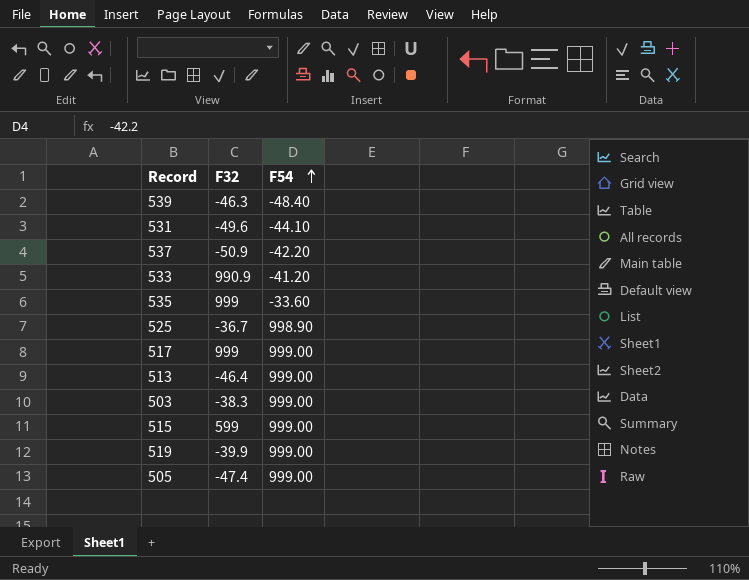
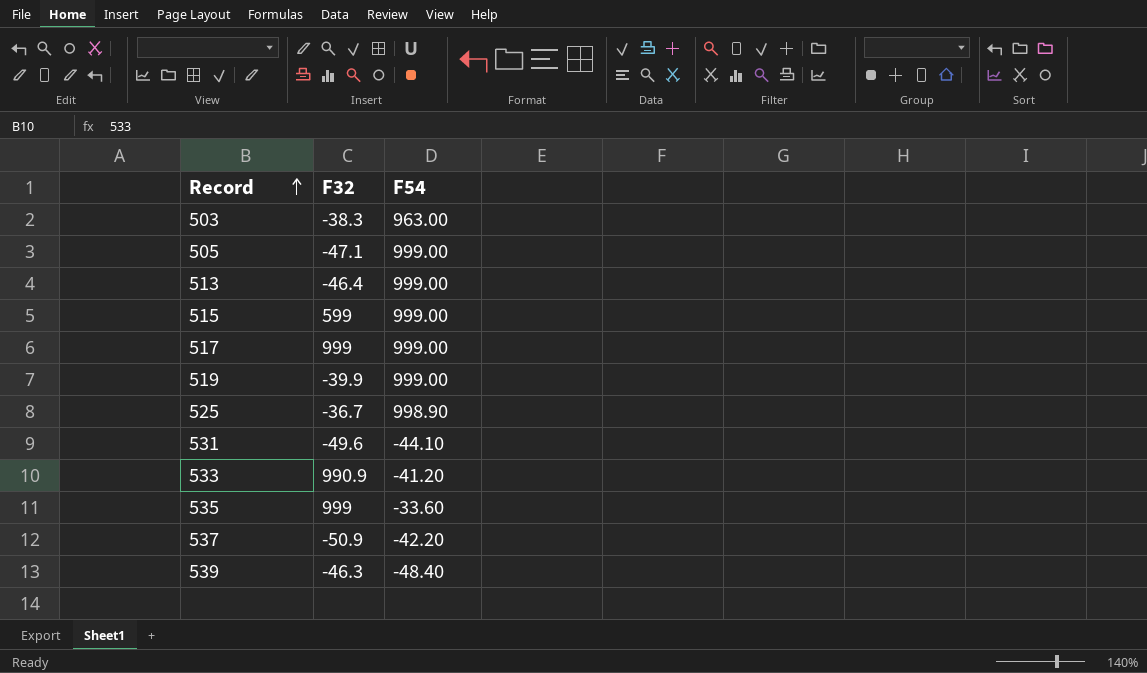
row order: F54 ascending -> Record ascending
503 | F54: 999.00 -> 963.00
505 | F32: -47.4 -> -47.1

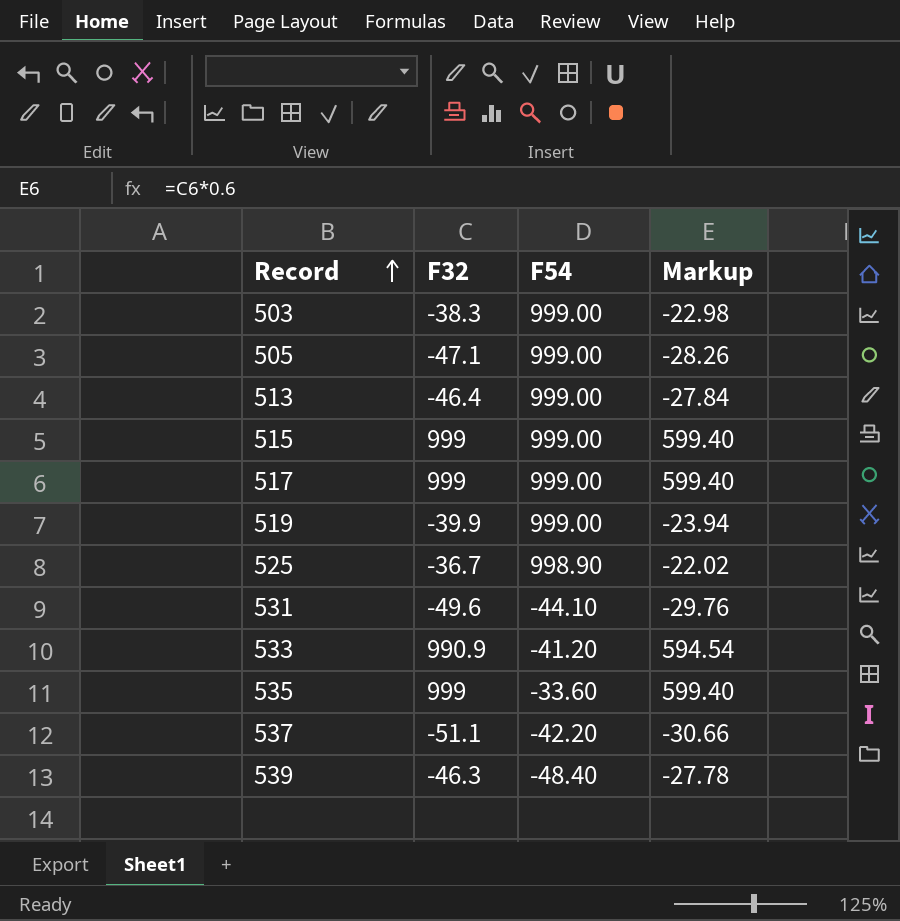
column Markup | formula: none -> [F32] * 0.6
503 | F54: 963.00 -> 999.00
515 | F32: 599 -> 999
537 | F32: -50.9 -> -51.1

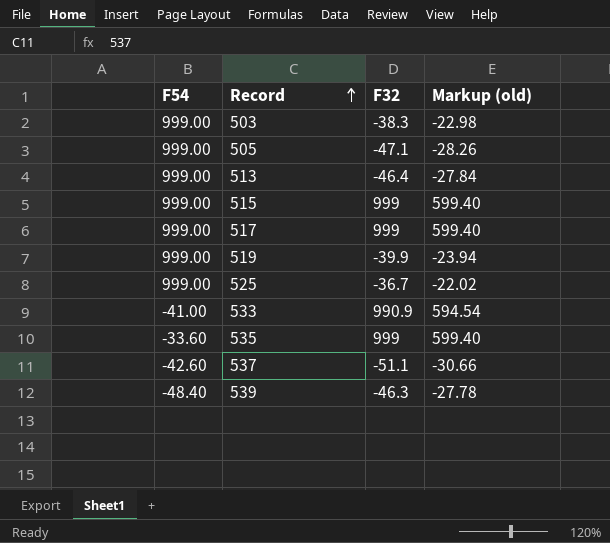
column F54 | position: 3 -> 1
column name: Markup -> Markup (old)
row 531: -49.6 | -44.10 | -29.76 -> none
525 | F54: 998.90 -> 999.00
533 | F54: -41.20 -> -41.00
537 | F54: -42.20 -> -42.60

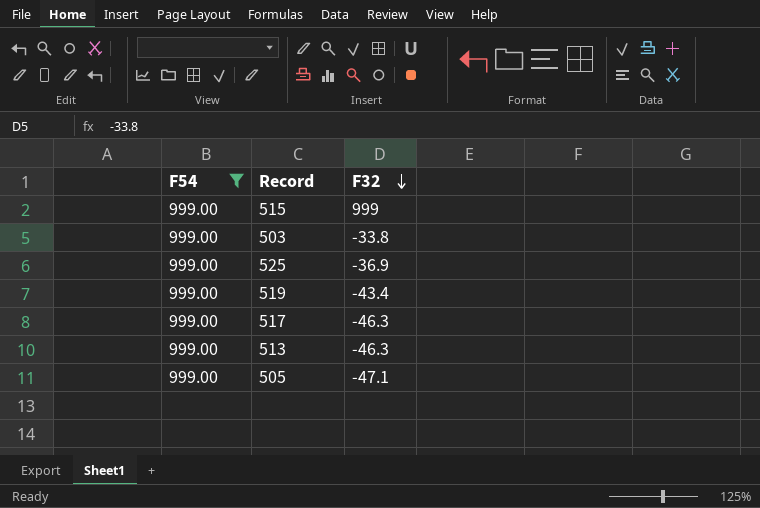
filter: none -> F54 = 999.00
row order: Record ascending -> F32 descending
column Markup (old) | formula: [F32] * 0.6 -> none
503 | F32: -38.3 -> -33.8
525 | F32: -36.7 -> -36.9
519 | F32: -39.9 -> -43.4
517 | F32: 999 -> -46.3
513 | F32: -46.4 -> -46.3

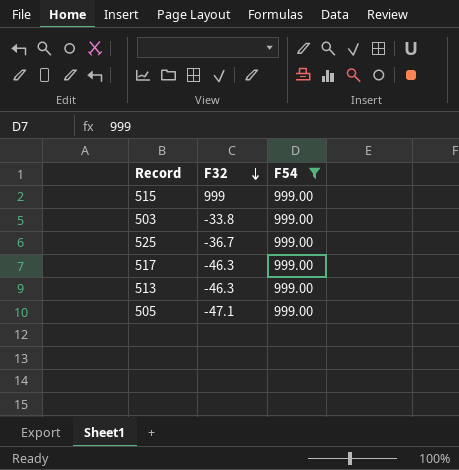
column F54 | position: 1 -> 3
row 519: 999.00 | -43.4 -> none
525 | F32: -36.9 -> -36.7

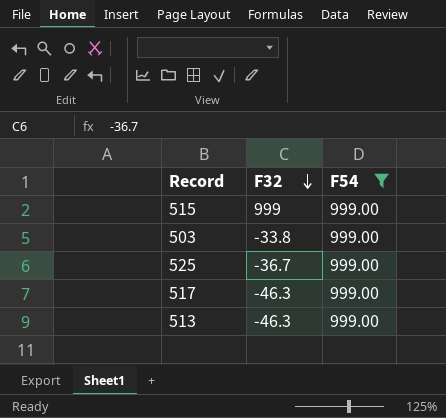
row 505: -47.1 | 999.00 -> none

